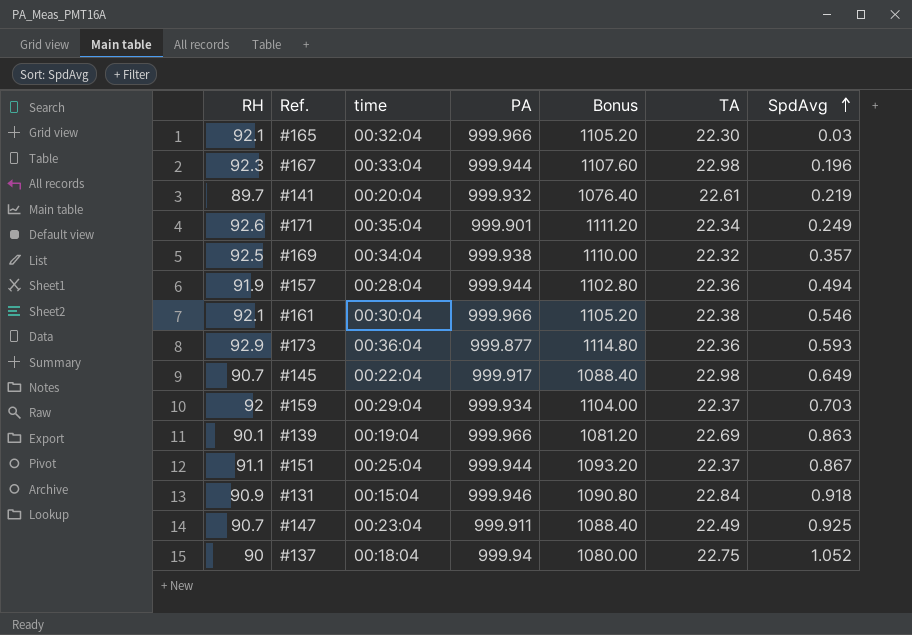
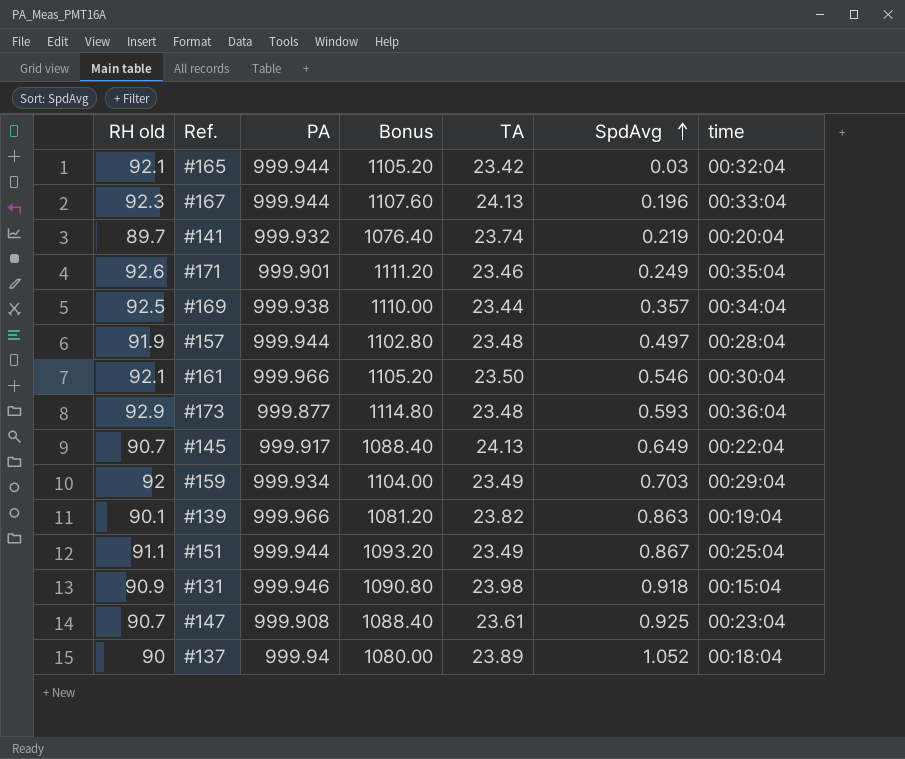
column name: RH -> RH old
column time | position: 3 -> 7
#165 | PA: 999.966 -> 999.944
#165 | TA: 22.30 -> 23.42
#167 | TA: 22.98 -> 24.13
#141 | TA: 22.61 -> 23.74
#171 | TA: 22.34 -> 23.46
#169 | TA: 22.32 -> 23.44
#157 | TA: 22.36 -> 23.48
#157 | SpdAvg: 0.494 -> 0.497
#161 | TA: 22.38 -> 23.50
#173 | TA: 22.36 -> 23.48
#145 | TA: 22.98 -> 24.13
#159 | TA: 22.37 -> 23.49
#139 | TA: 22.69 -> 23.82
#151 | TA: 22.37 -> 23.49
#131 | TA: 22.84 -> 23.98
#147 | PA: 999.911 -> 999.908
#147 | TA: 22.49 -> 23.61
#137 | TA: 22.75 -> 23.89

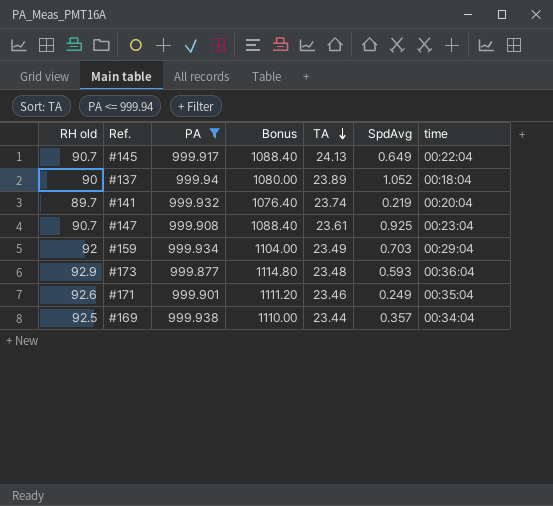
filter: none -> PA <= 999.94
row order: SpdAvg ascending -> TA descending

